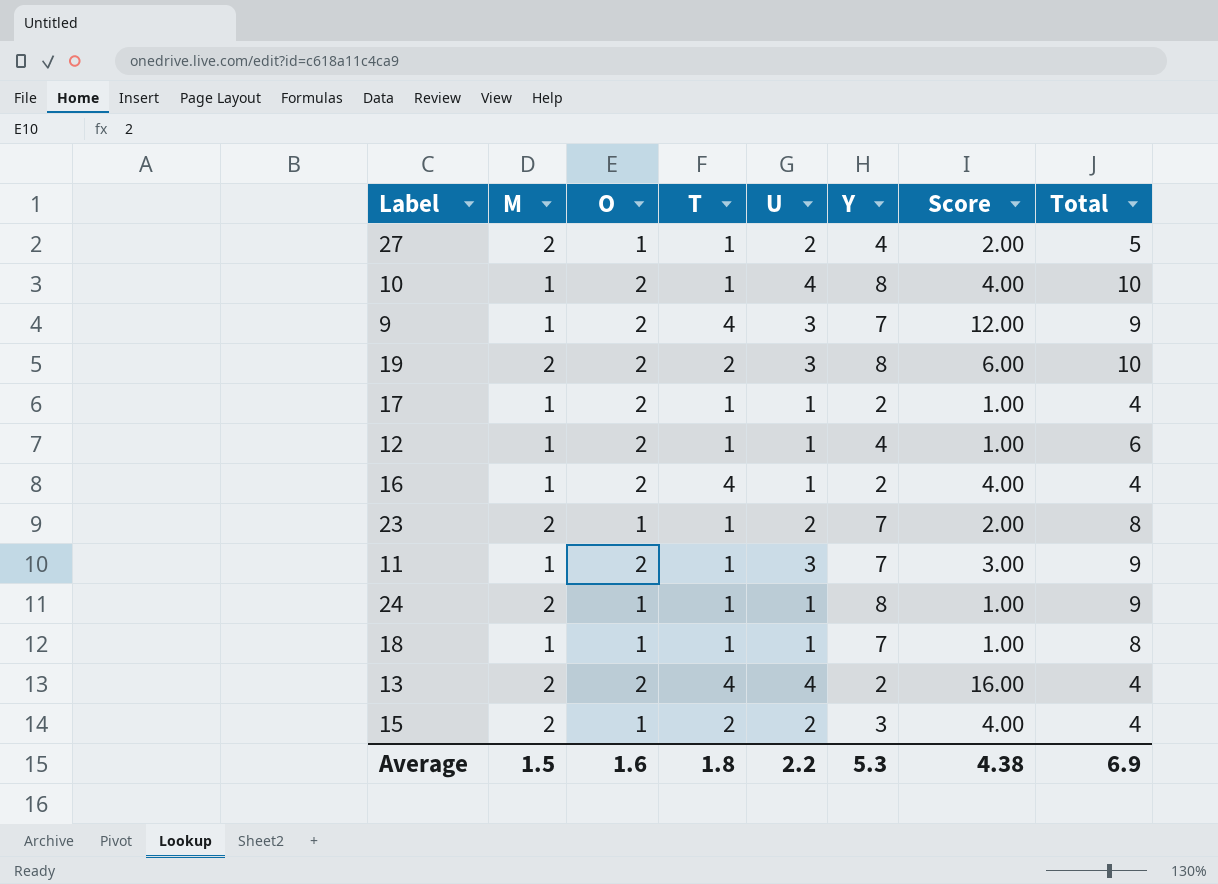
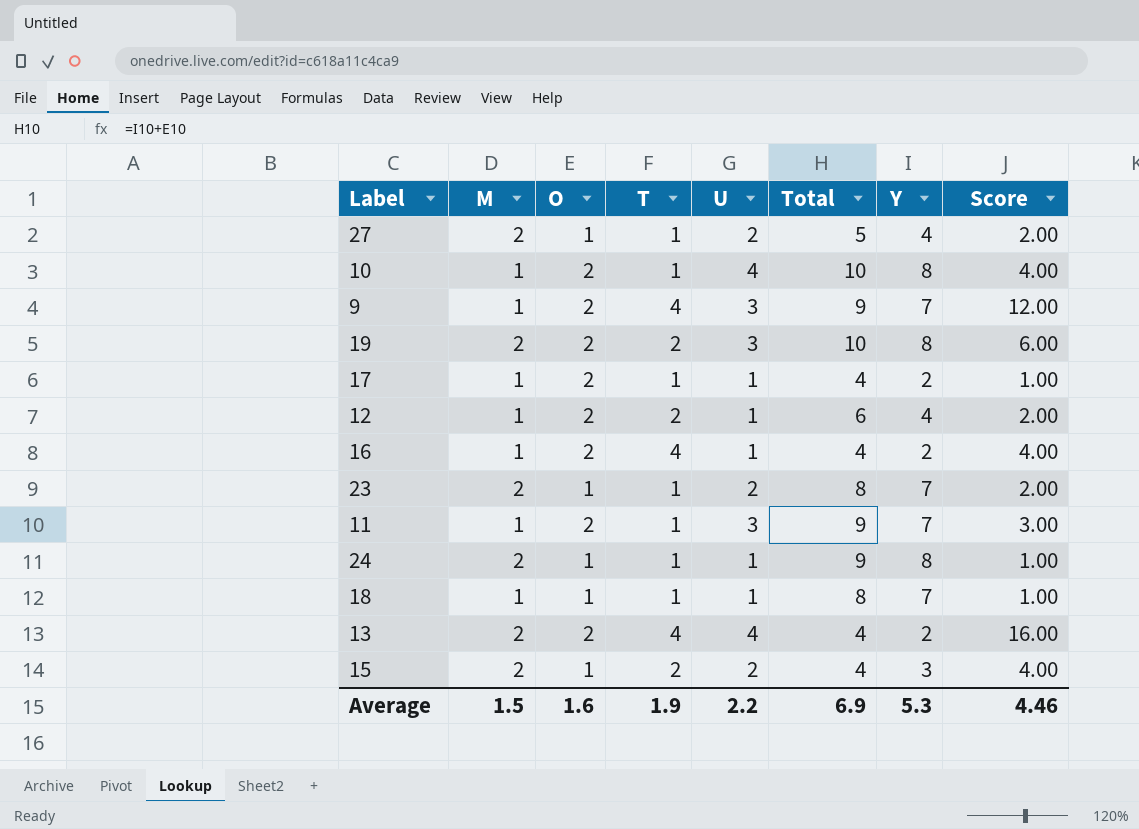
column Total | position: 8 -> 6
12 | T: 1 -> 2
12 | Score: 1.00 -> 2.00
Average | T: 1.8 -> 1.9
Average | Score: 4.38 -> 4.46

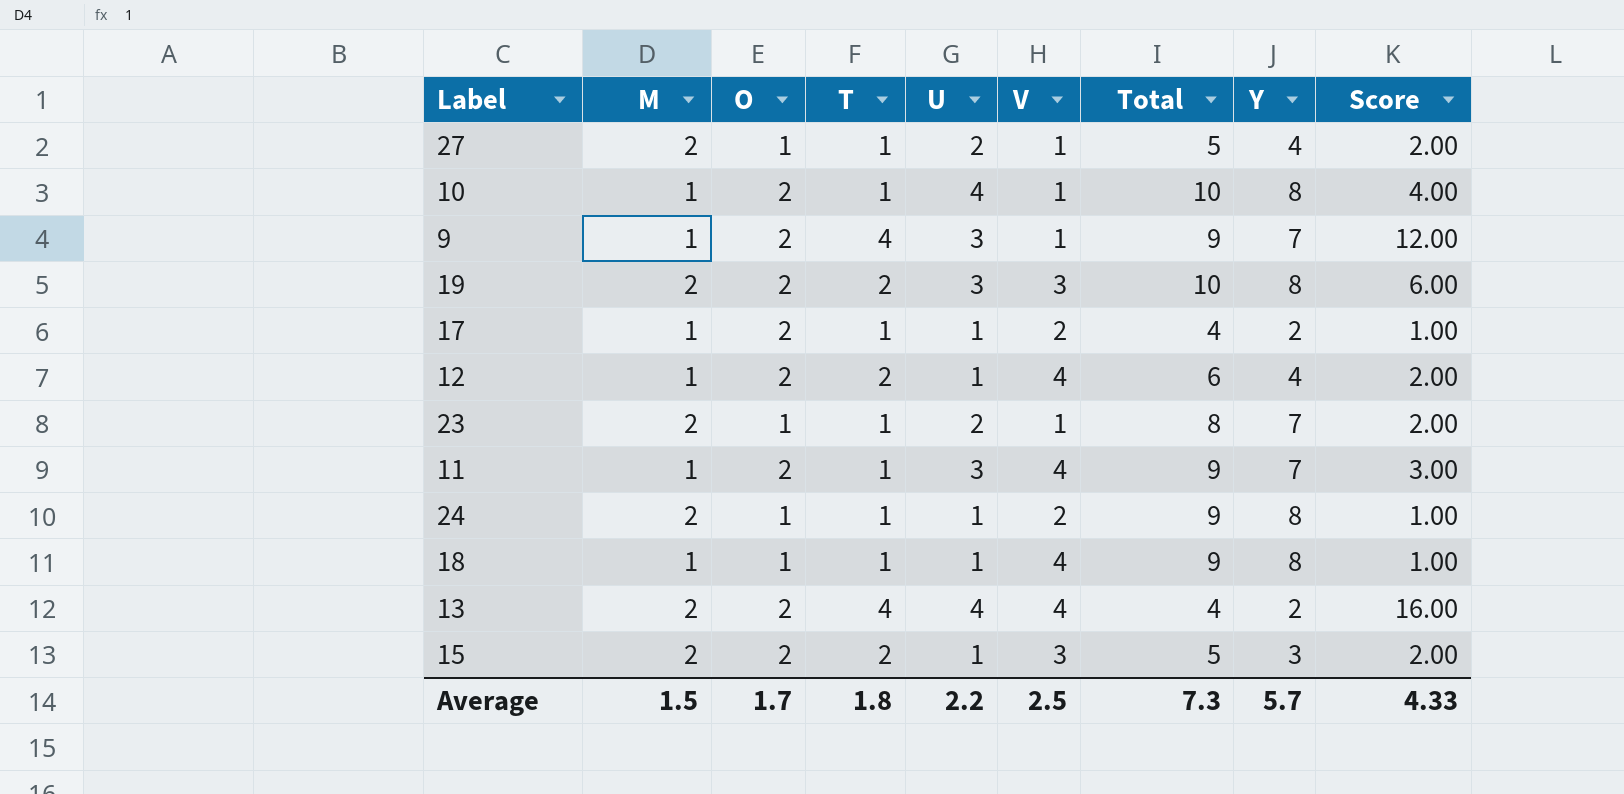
column V | position: none -> 6
row 16: 1 | 2 | 4 | 1 | 4 | 2 | 4.00 -> none
18 | Total: 8 -> 9
18 | Y: 7 -> 8
15 | O: 1 -> 2
15 | U: 2 -> 1
15 | Total: 4 -> 5
15 | Score: 4.00 -> 2.00
Average | O: 1.6 -> 1.7
Average | T: 1.9 -> 1.8
Average | Total: 6.9 -> 7.3
Average | Y: 5.3 -> 5.7
Average | Score: 4.46 -> 4.33

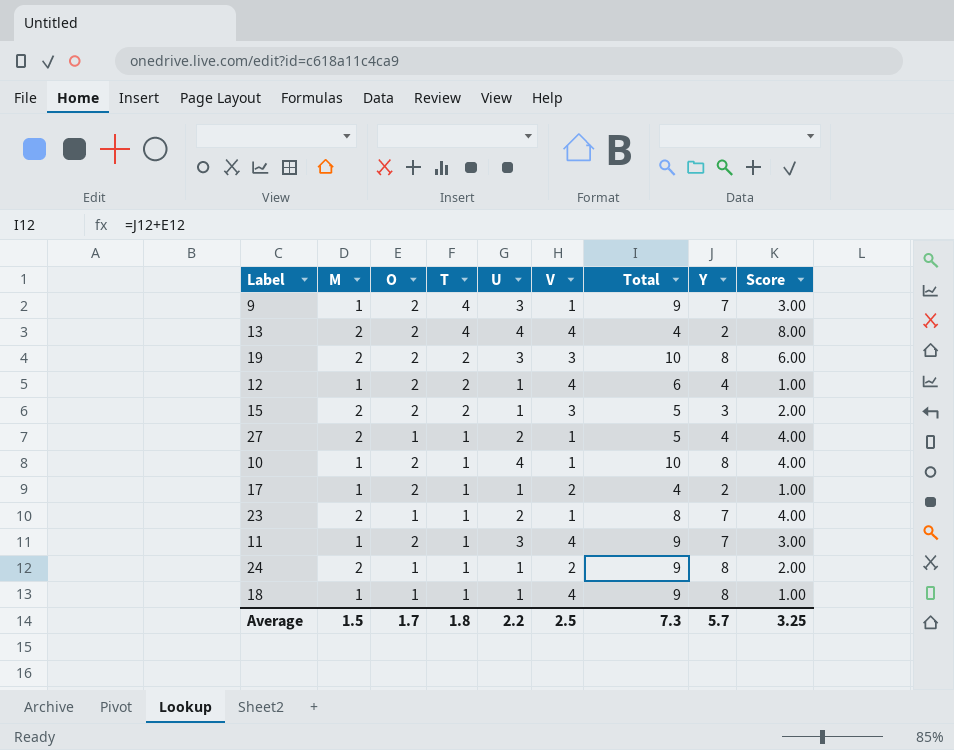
row order: none -> T descending
column Score | formula: [T] * [U] -> [M] * [U]
Average | Score: 4.33 -> 3.25

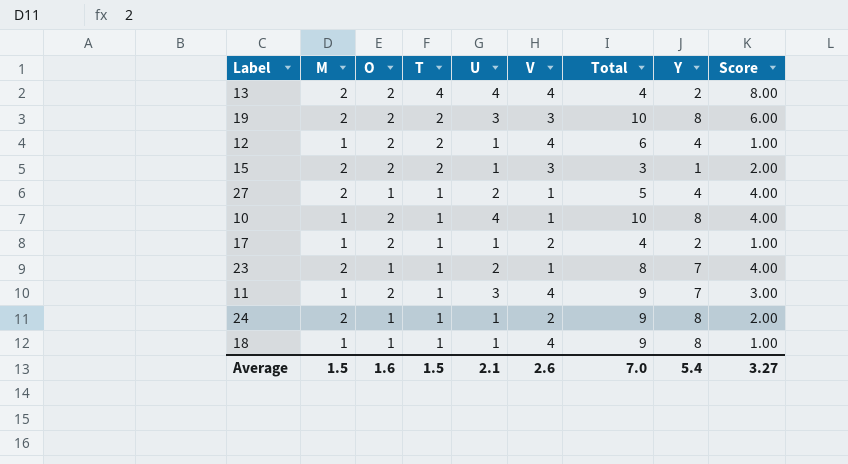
row 9: 1 | 2 | 4 | 3 | 1 | 9 | 7 | 3.00 -> none
15 | Total: 5 -> 3
15 | Y: 3 -> 1
Average | O: 1.7 -> 1.6
Average | T: 1.8 -> 1.5
Average | U: 2.2 -> 2.1
Average | V: 2.5 -> 2.6
Average | Total: 7.3 -> 7.0
Average | Y: 5.7 -> 5.4
Average | Score: 3.25 -> 3.27

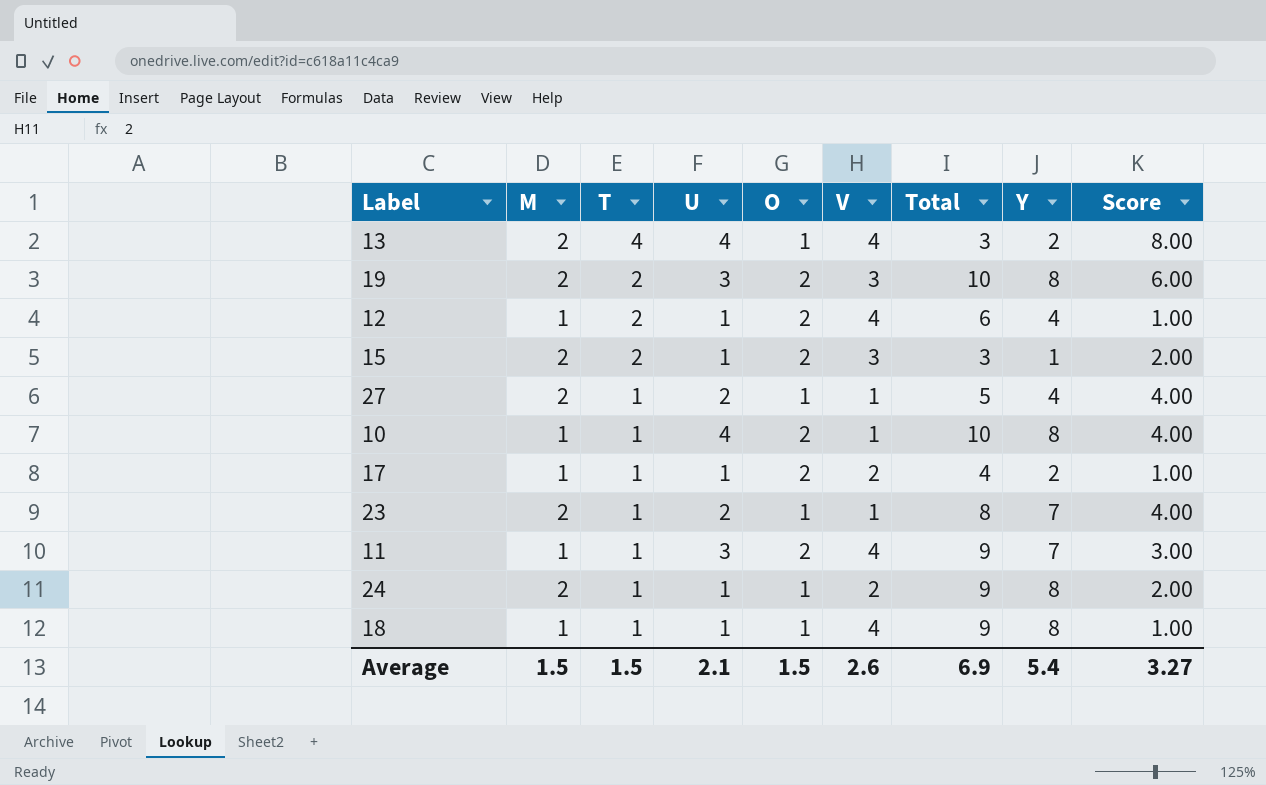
column O | position: 3 -> 5
13 | O: 2 -> 1
13 | Total: 4 -> 3
Average | O: 1.6 -> 1.5
Average | Total: 7.0 -> 6.9

